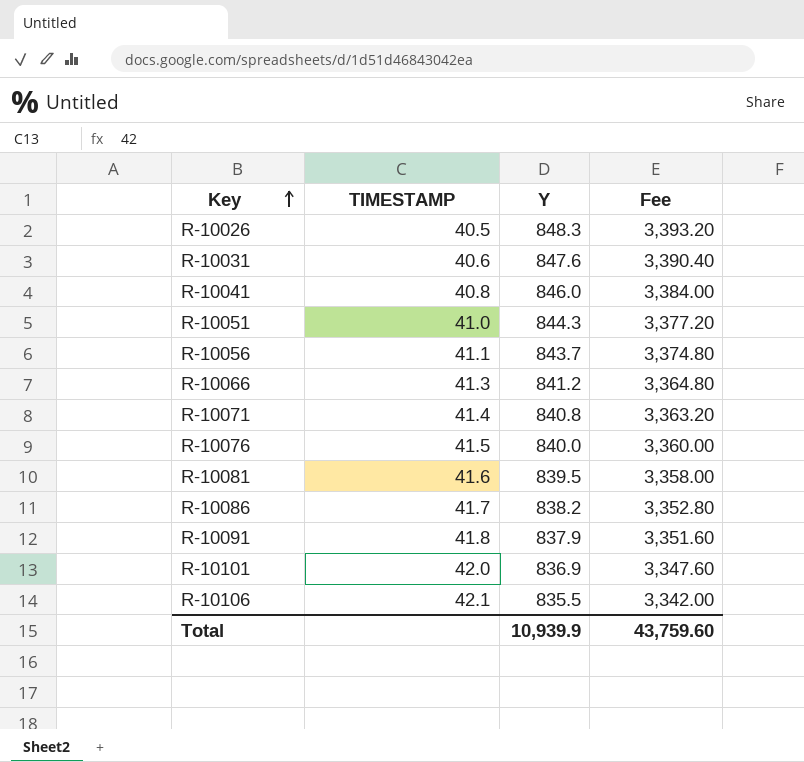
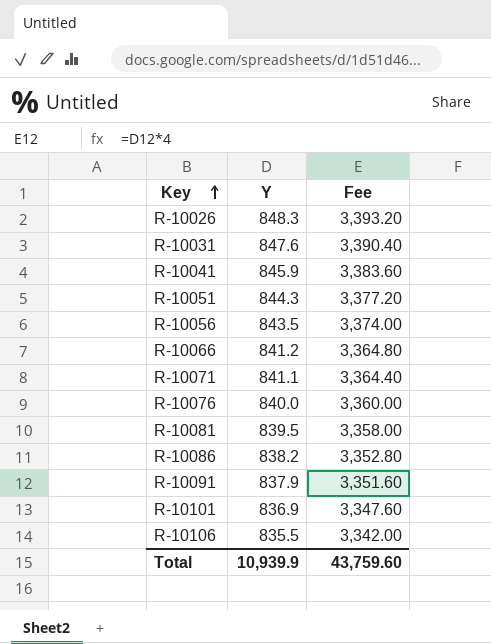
column TIMESTAMP | position: 2 -> none
R-10041 | Y: 846.0 -> 845.9
R-10041 | Fee: 3,384.00 -> 3,383.60
R-10056 | Y: 843.7 -> 843.5
R-10056 | Fee: 3,374.80 -> 3,374.00
R-10071 | Y: 840.8 -> 841.1
R-10071 | Fee: 3,363.20 -> 3,364.40

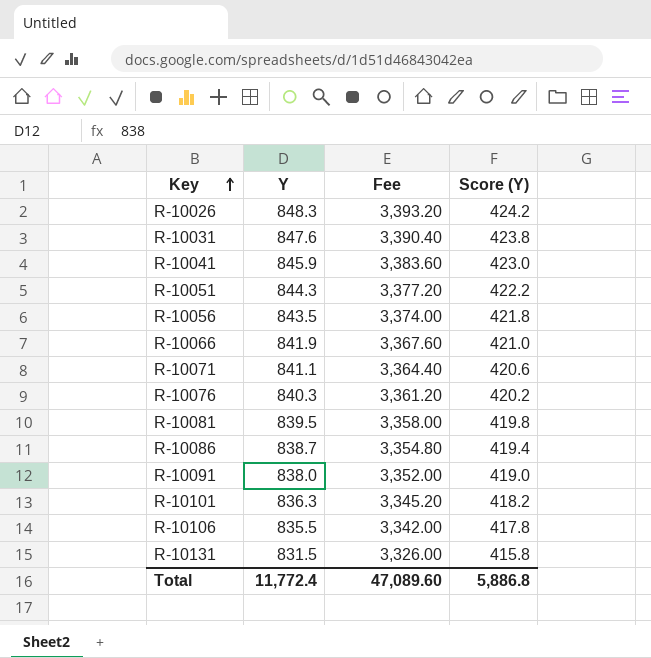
column Score (Y) | formula: none -> [Y] * 0.5
R-10066 | Y: 841.2 -> 841.9
R-10066 | Fee: 3,364.80 -> 3,367.60
R-10076 | Y: 840.0 -> 840.3
R-10076 | Fee: 3,360.00 -> 3,361.20
R-10086 | Y: 838.2 -> 838.7
R-10086 | Fee: 3,352.80 -> 3,354.80
R-10091 | Y: 837.9 -> 838.0
R-10091 | Fee: 3,351.60 -> 3,352.00
R-10101 | Y: 836.9 -> 836.3
R-10101 | Fee: 3,347.60 -> 3,345.20
row R-10131: none -> 831.5 | 3,326.00 | 415.8
Total | Y: 10,939.9 -> 11,772.4
Total | Fee: 43,759.60 -> 47,089.60

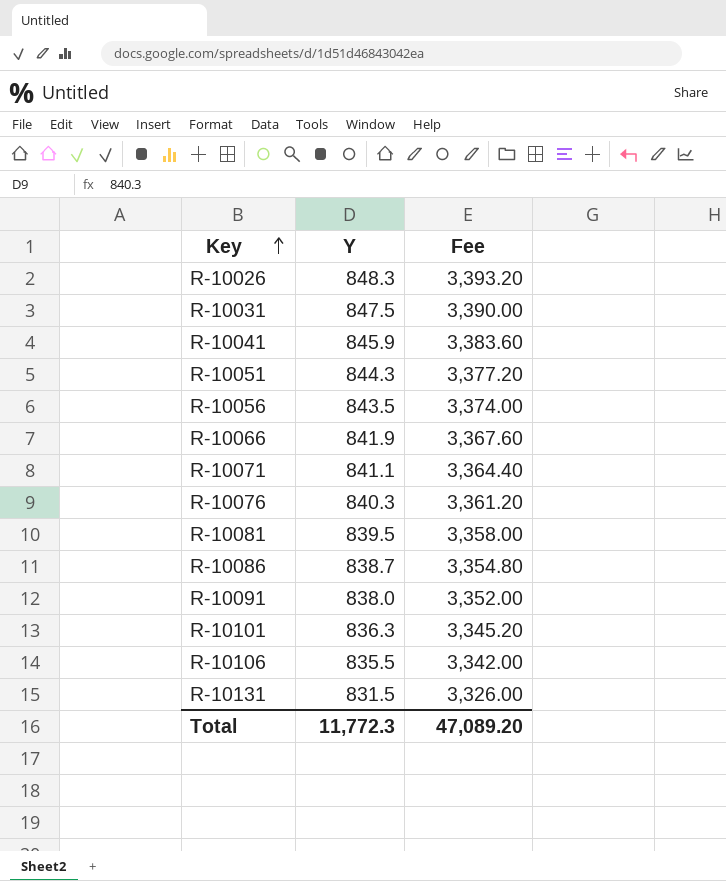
column Score (Y) | formula: [Y] * 0.5 -> none
R-10031 | Y: 847.6 -> 847.5
R-10031 | Fee: 3,390.40 -> 3,390.00
Total | Y: 11,772.4 -> 11,772.3
Total | Fee: 47,089.60 -> 47,089.20

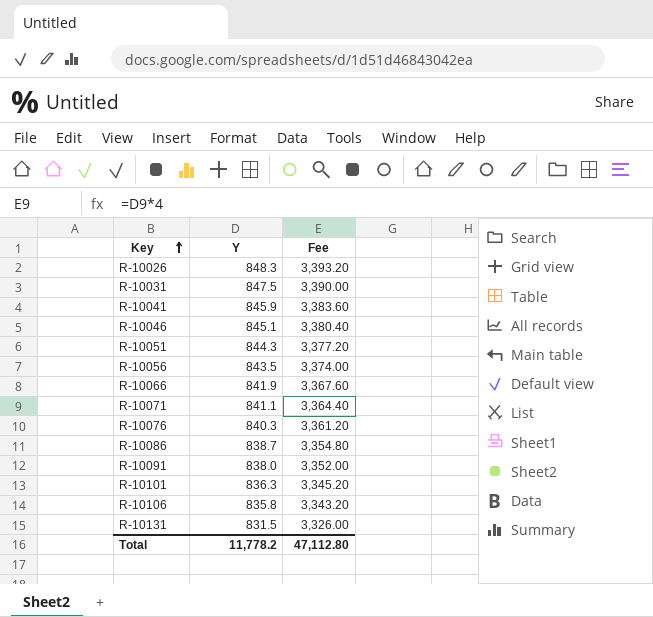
row R-10081: 839.5 | 3,358.00 -> none
row R-10046: none -> 845.1 | 3,380.40
R-10106 | Y: 835.5 -> 835.8
R-10106 | Fee: 3,342.00 -> 3,343.20
Total | Y: 11,772.3 -> 11,778.2
Total | Fee: 47,089.20 -> 47,112.80

